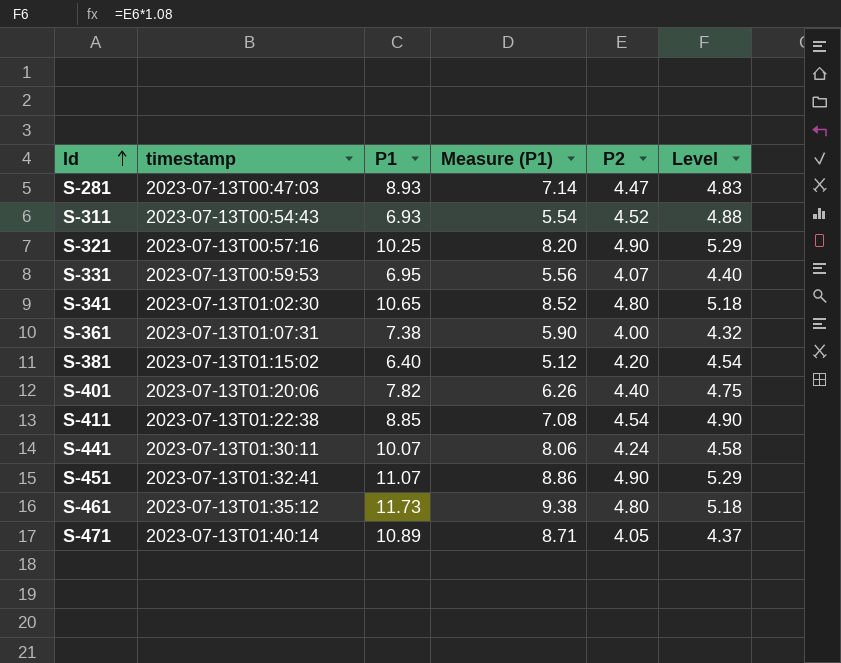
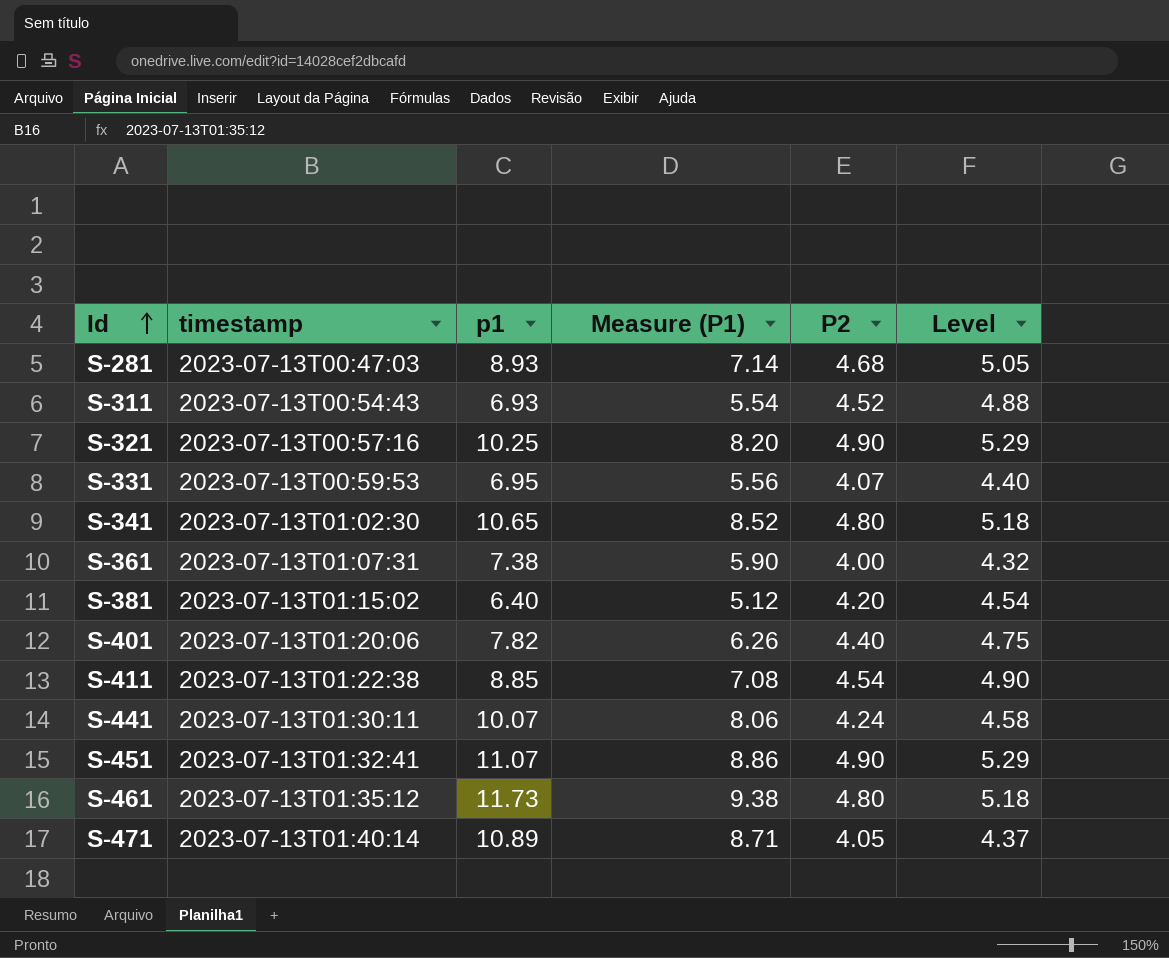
column name: P1 -> p1
S-281 | P2: 4.47 -> 4.68
S-281 | Level: 4.83 -> 5.05

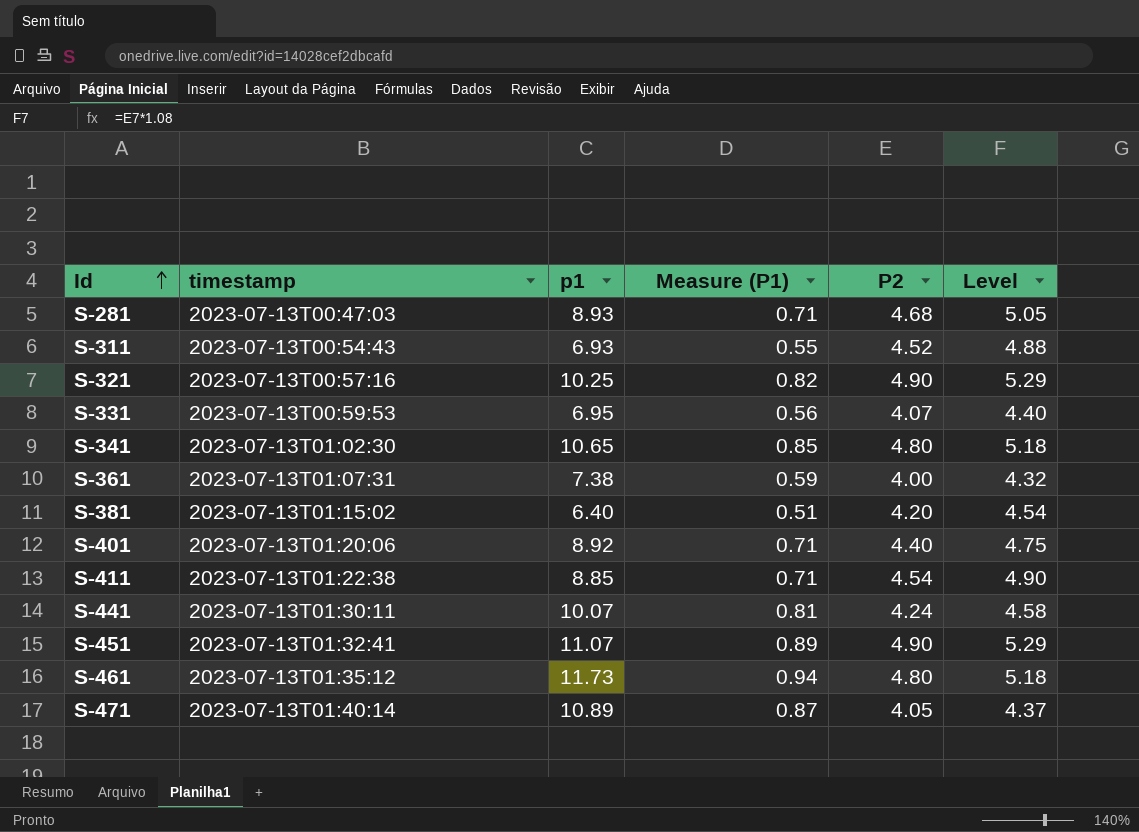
column Measure (P1) | formula: [p1] * 0.8 -> [p1] * 0.08
S-401 | p1: 7.82 -> 8.92

